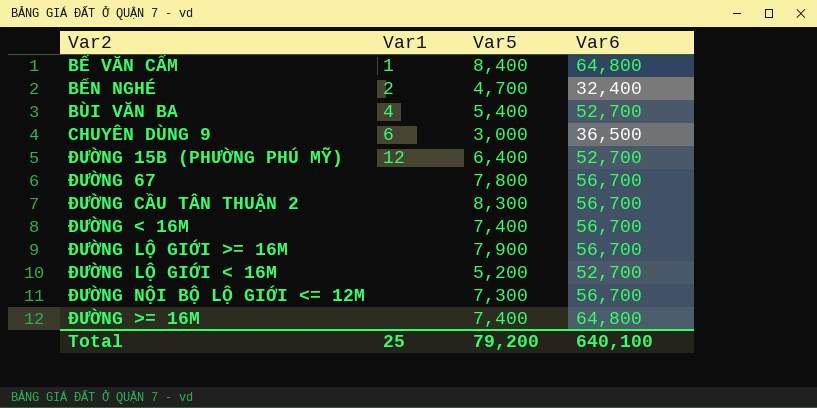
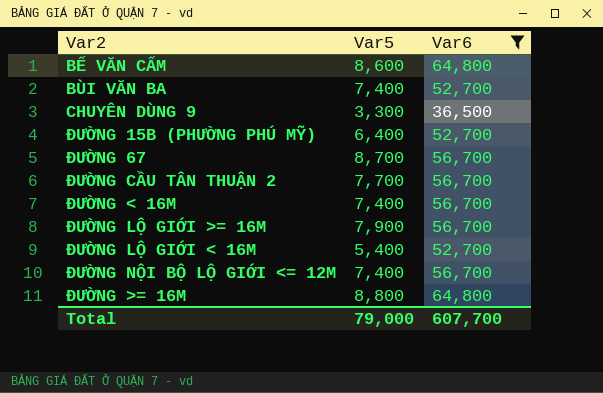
filter: none -> Var6 != 32,400
column Var1 | position: 2 -> none
BẾ VĂN CẤM | Var5: 8,400 -> 8,600
BÙI VĂN BA | Var5: 5,400 -> 7,400
CHUYÊN DÙNG 9 | Var5: 3,000 -> 3,300
ĐƯỜNG 67 | Var5: 7,800 -> 8,700
ĐƯỜNG CẦU TÂN THUẬN 2 | Var5: 8,300 -> 7,700
ĐƯỜNG LỘ GIỚI < 16M | Var5: 5,200 -> 5,400
ĐƯỜNG NỘI BỘ LỘ GIỚI <= 12M | Var5: 7,300 -> 7,400
ĐƯỜNG >= 16M | Var5: 7,400 -> 8,800
Total | Var5: 79,200 -> 79,000
Total | Var6: 640,100 -> 607,700

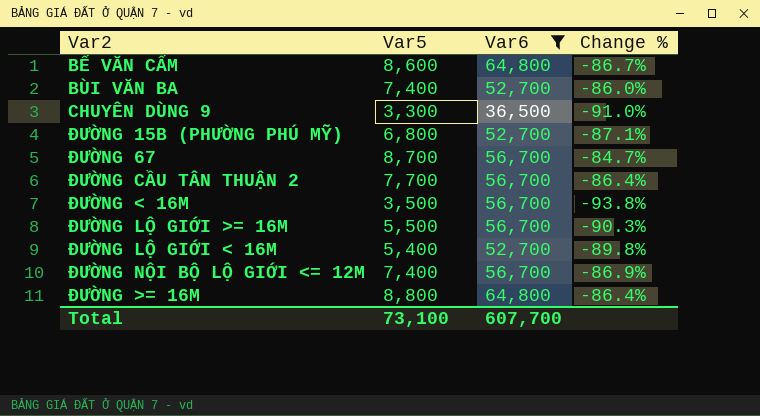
column Change % | formula: none -> ([Var5] - [Var6]) / [Var6]
ĐƯỜNG 15B (PHƯỜNG PHÚ MỸ) | Var5: 6,400 -> 6,800
ĐƯỜNG < 16M | Var5: 7,400 -> 3,500
ĐƯỜNG LỘ GIỚI >= 16M | Var5: 7,900 -> 5,500
Total | Var5: 79,000 -> 73,100

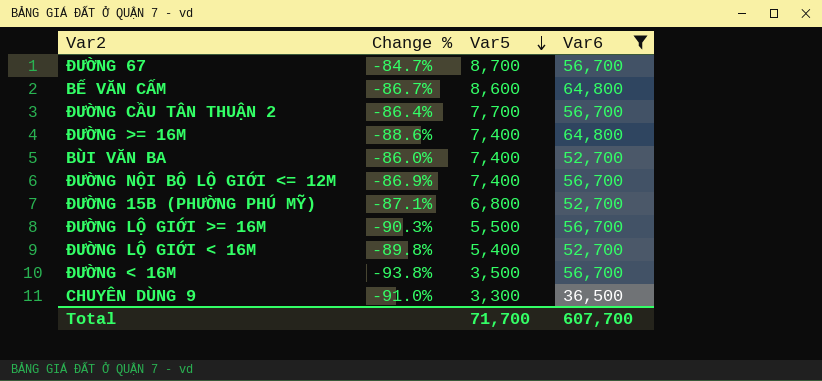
row order: none -> Var5 descending
column Change % | position: 4 -> 2
ĐƯỜNG >= 16M | Change %: -86.4% -> -88.6%
ĐƯỜNG >= 16M | Var5: 8,800 -> 7,400
Total | Var5: 73,100 -> 71,700

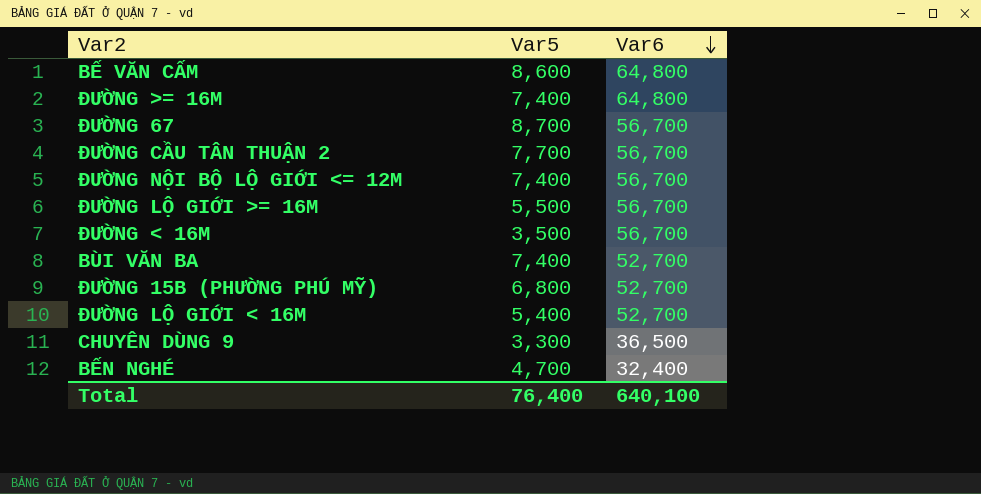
filter: Var6 != 32,400 -> none
row order: Var5 descending -> Var6 descending
column Change % | formula: ([Var5] - [Var6]) / [Var6] -> none
Total | Var5: 71,700 -> 76,400
Total | Var6: 607,700 -> 640,100

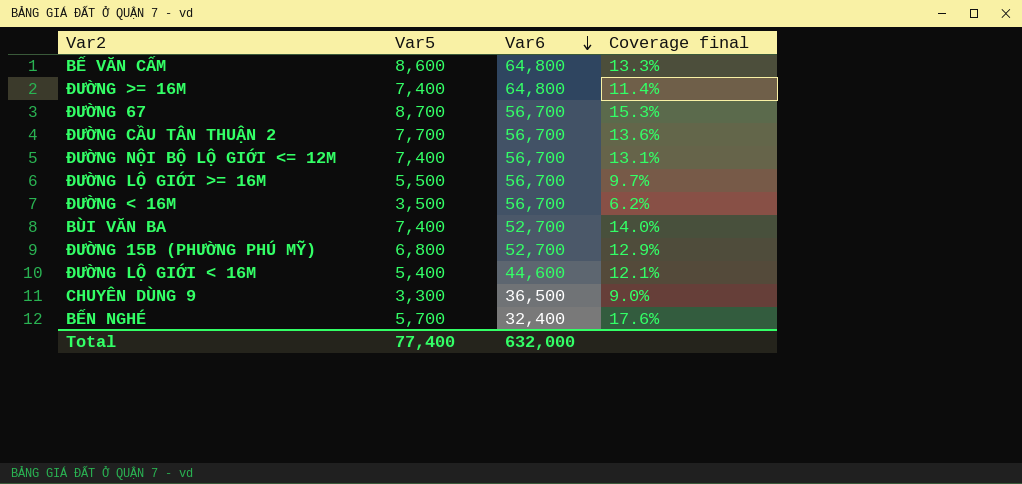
column Coverage final | formula: none -> [Var5] / [Var6]
ĐƯỜNG LỘ GIỚI < 16M | Var6: 52,700 -> 44,600
BẾN NGHÉ | Var5: 4,700 -> 5,700
Total | Var5: 76,400 -> 77,400
Total | Var6: 640,100 -> 632,000

